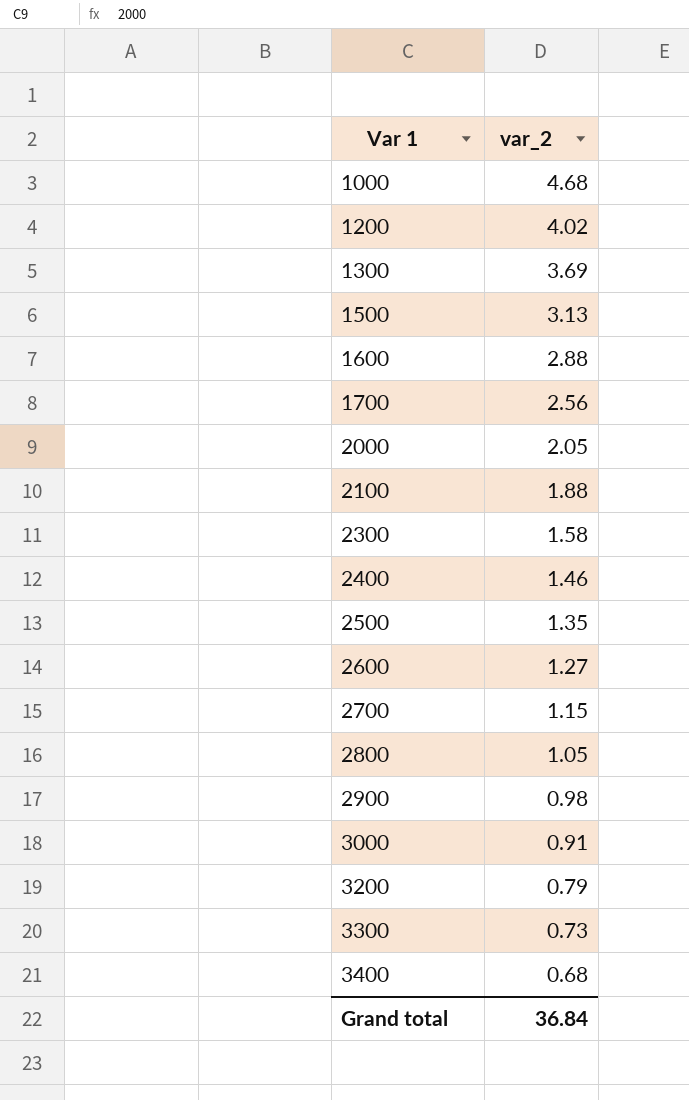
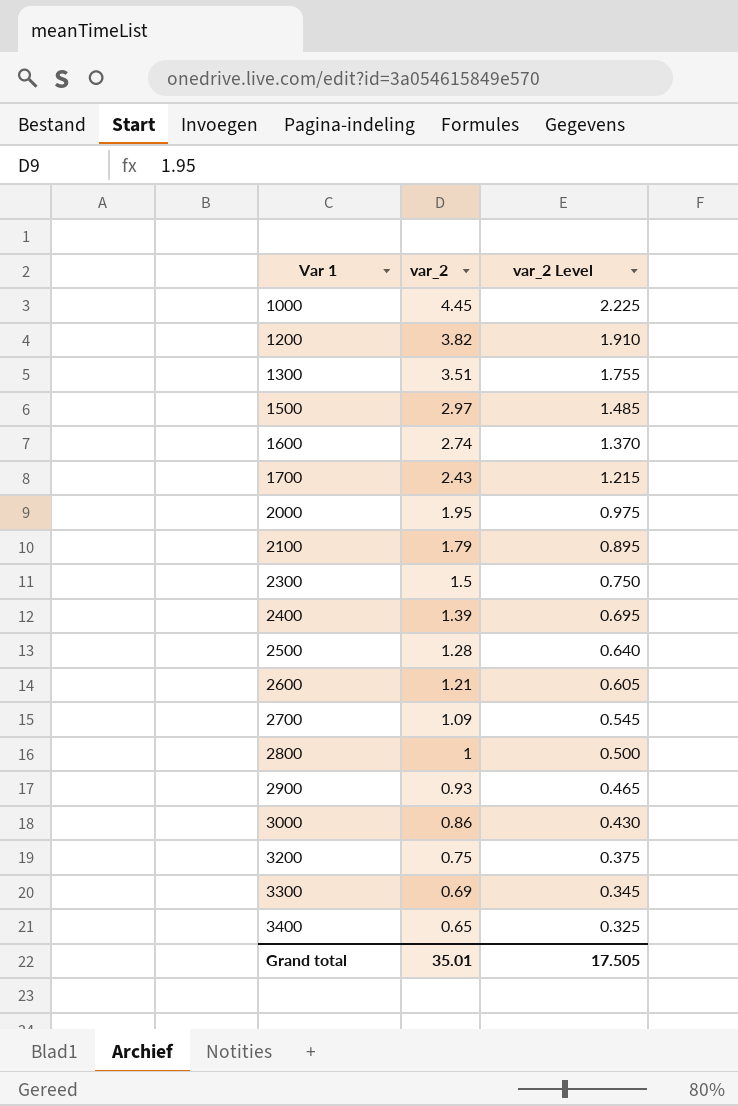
column var_2 Level | formula: none -> [var_2] * 0.5
1000 | var_2: 4.68 -> 4.45
1200 | var_2: 4.02 -> 3.82
1300 | var_2: 3.69 -> 3.51
1500 | var_2: 3.13 -> 2.97
1600 | var_2: 2.88 -> 2.74
1700 | var_2: 2.56 -> 2.43
2000 | var_2: 2.05 -> 1.95
2100 | var_2: 1.88 -> 1.79
2300 | var_2: 1.58 -> 1.5
2400 | var_2: 1.46 -> 1.39
2500 | var_2: 1.35 -> 1.28
2600 | var_2: 1.27 -> 1.21
2700 | var_2: 1.15 -> 1.09
2800 | var_2: 1.05 -> 1
2900 | var_2: 0.98 -> 0.93
3000 | var_2: 0.91 -> 0.86
3200 | var_2: 0.79 -> 0.75
3300 | var_2: 0.73 -> 0.69
3400 | var_2: 0.68 -> 0.65
Grand total | var_2: 36.84 -> 35.01

